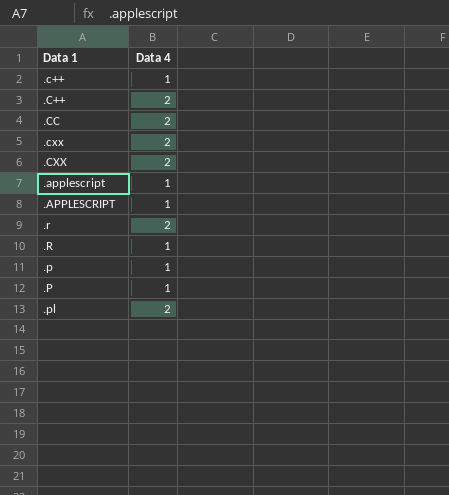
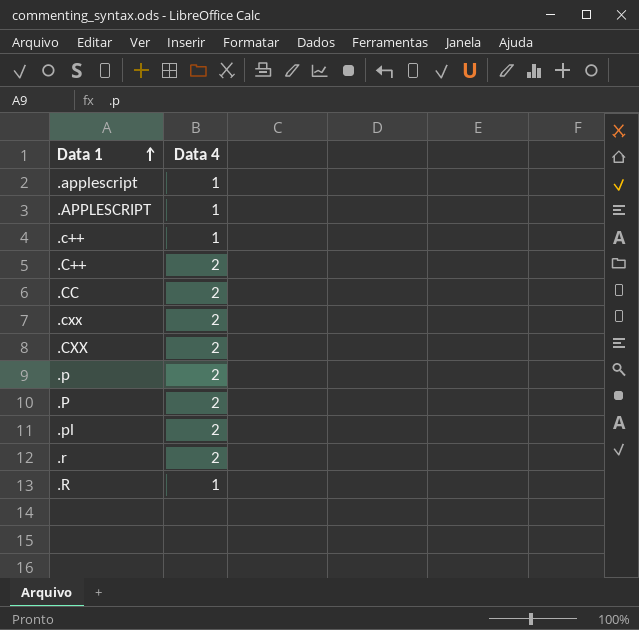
row order: none -> Data 1 ascending
.p | Data 4: 1 -> 2
.P | Data 4: 1 -> 2

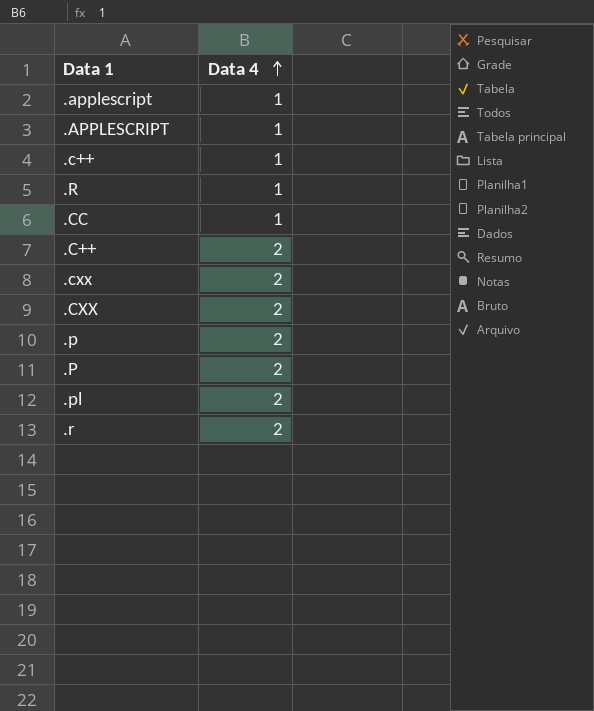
row order: Data 1 ascending -> Data 4 ascending
.CC | Data 4: 2 -> 1

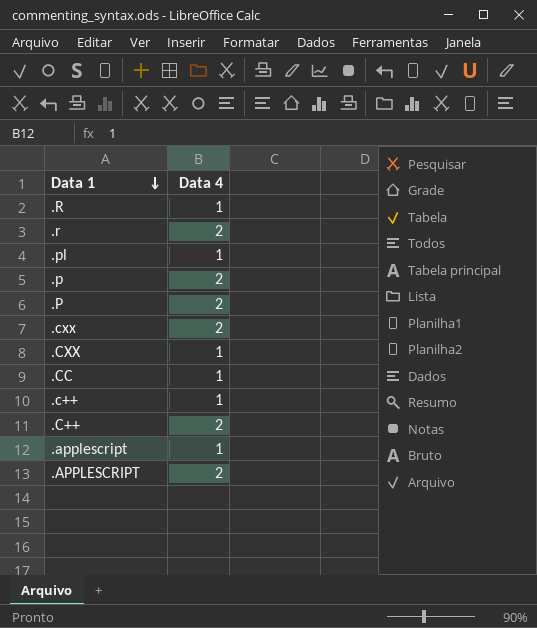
row order: Data 4 ascending -> Data 1 descending
.pl | Data 4: 2 -> 1
.CXX | Data 4: 2 -> 1
.APPLESCRIPT | Data 4: 1 -> 2

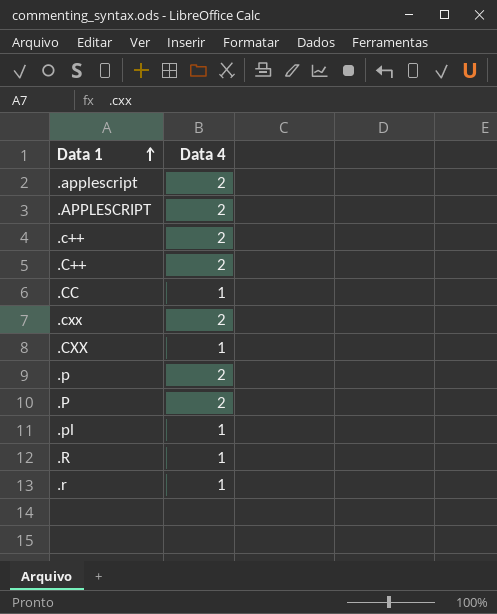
row order: Data 1 descending -> Data 1 ascending
.applescript | Data 4: 1 -> 2
.c++ | Data 4: 1 -> 2
.r | Data 4: 2 -> 1

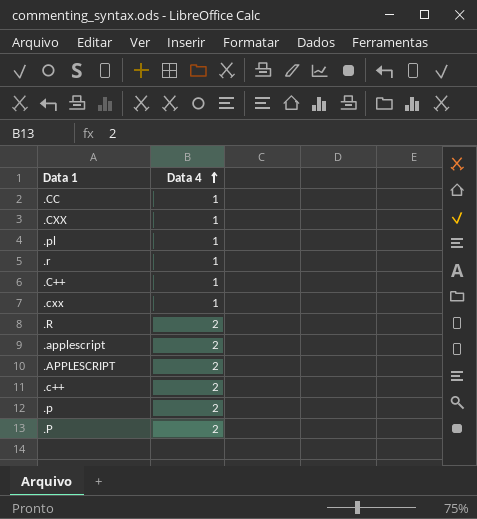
row order: Data 1 ascending -> Data 4 ascending
.C++ | Data 4: 2 -> 1
.cxx | Data 4: 2 -> 1
.R | Data 4: 1 -> 2

